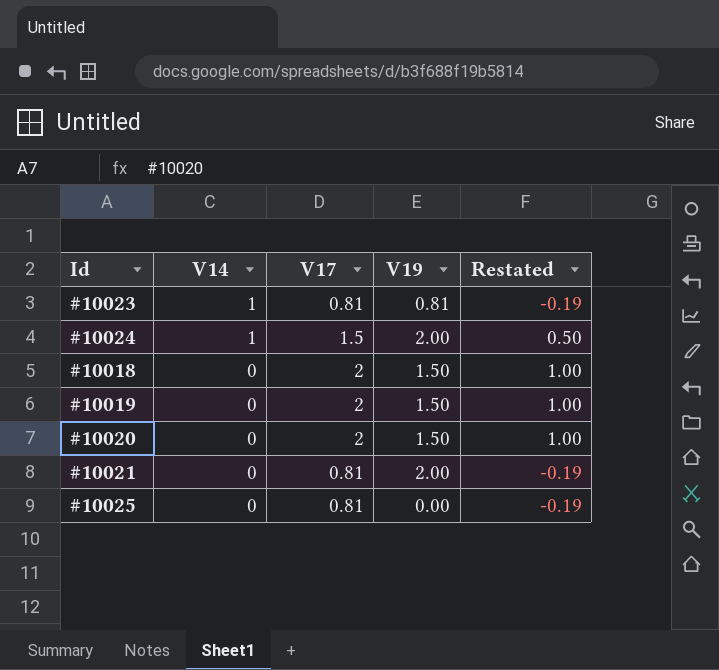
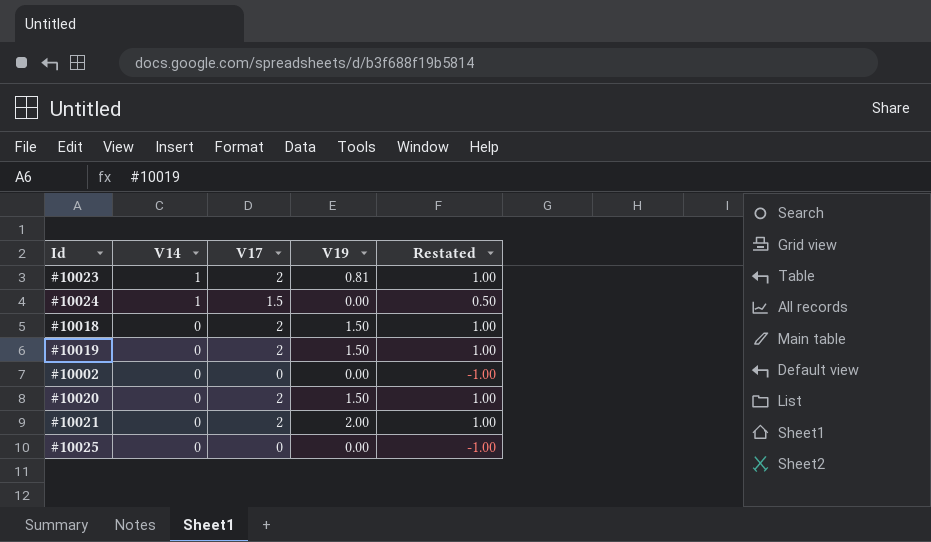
#10023 | V17: 0.81 -> 2
#10023 | Restated: -0.19 -> 1.00
#10024 | V19: 2.00 -> 0.00
row #10002: none -> 0 | 0 | 0.00 | -1.00
#10021 | V17: 0.81 -> 2
#10021 | Restated: -0.19 -> 1.00
#10025 | V17: 0.81 -> 0
#10025 | Restated: -0.19 -> -1.00

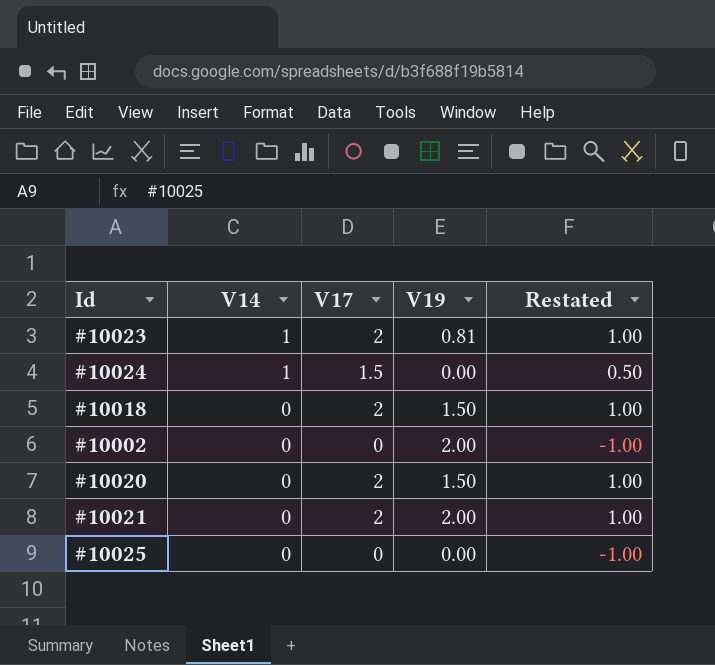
row #10019: 0 | 2 | 1.50 | 1.00 -> none
#10002 | V19: 0.00 -> 2.00

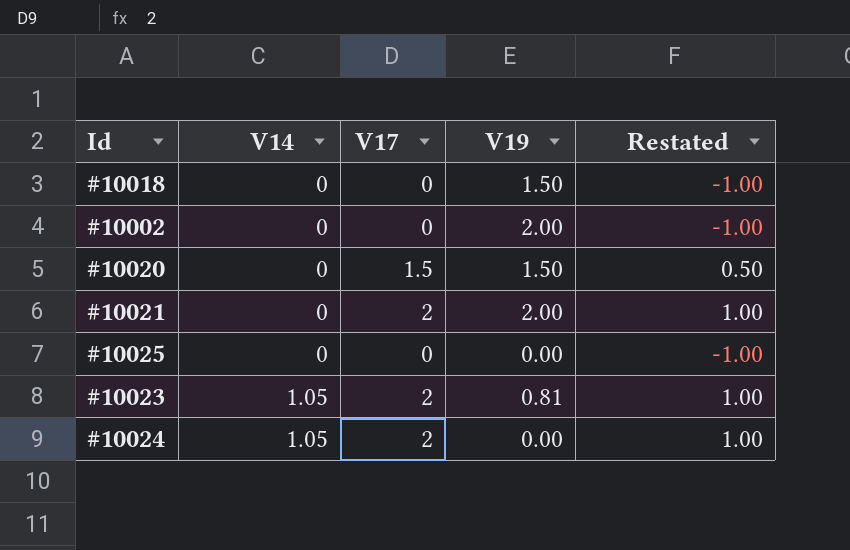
row order: V14 descending -> V14 ascending
#10018 | V17: 2 -> 0
#10018 | Restated: 1.00 -> -1.00
#10020 | V17: 2 -> 1.5
#10020 | Restated: 1.00 -> 0.50
#10023 | V14: 1 -> 1.05
#10024 | V14: 1 -> 1.05
#10024 | V17: 1.5 -> 2
#10024 | Restated: 0.50 -> 1.00

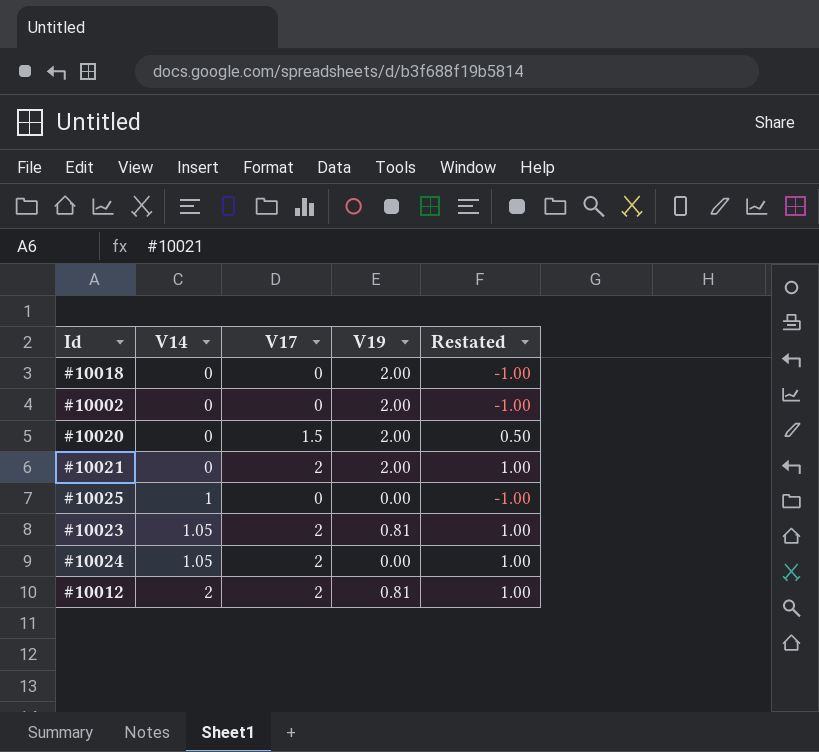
#10018 | V19: 1.50 -> 2.00
#10020 | V19: 1.50 -> 2.00
#10025 | V14: 0 -> 1
row #10012: none -> 2 | 2 | 0.81 | 1.00

